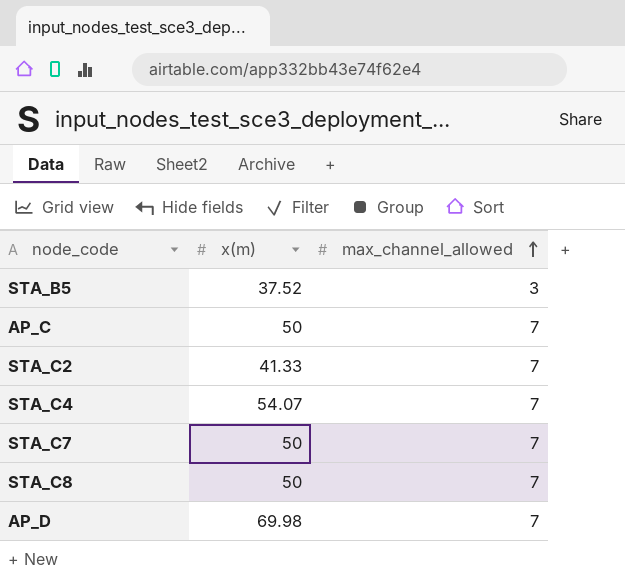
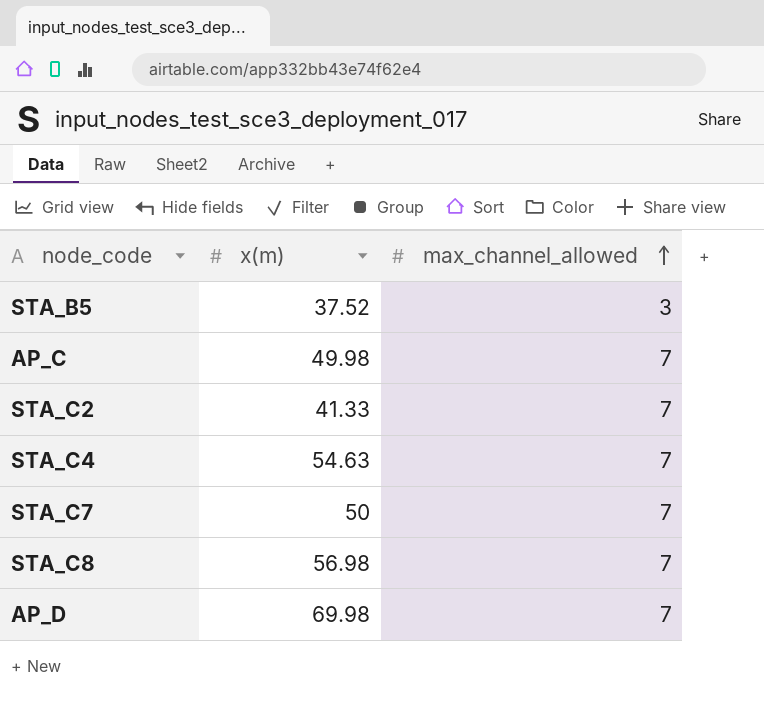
AP_C | x(m): 50 -> 49.98
STA_C4 | x(m): 54.07 -> 54.63
STA_C8 | x(m): 50 -> 56.98

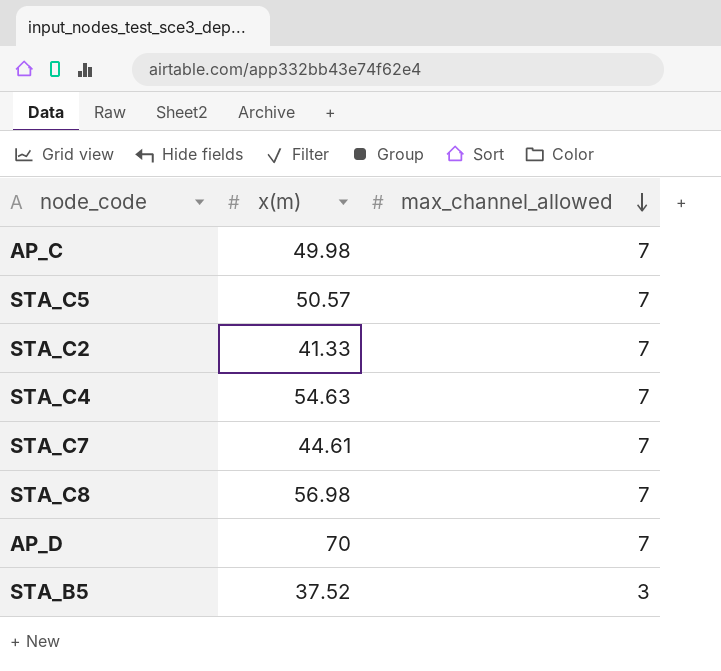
row order: max_channel_allowed ascending -> max_channel_allowed descending
row STA_C5: none -> 50.57 | 7
STA_C7 | x(m): 50 -> 44.61
AP_D | x(m): 69.98 -> 70

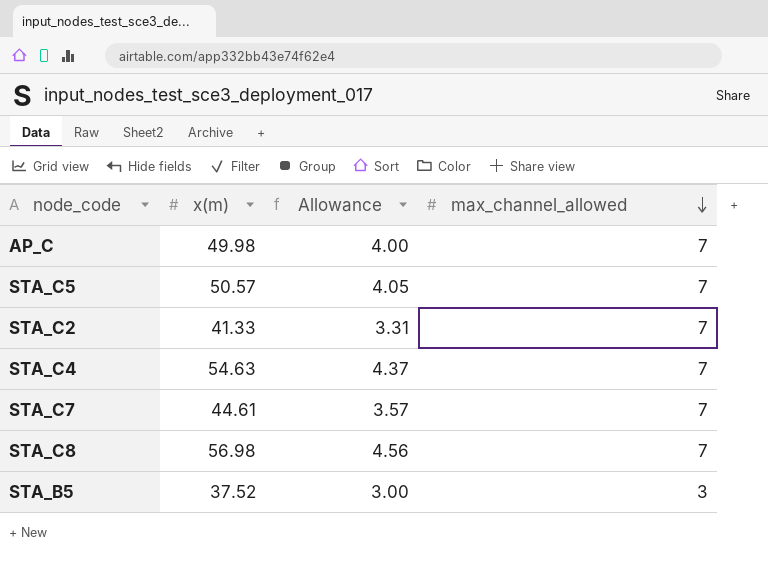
column Allowance | formula: none -> [x(m)] * 0.08
row AP_D: 70 | 7 -> none

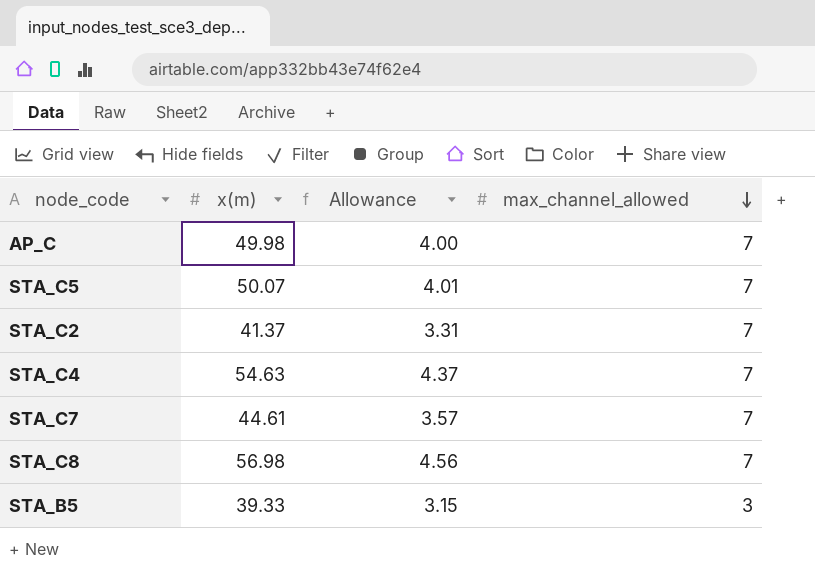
STA_C5 | x(m): 50.57 -> 50.07
STA_C5 | Allowance: 4.05 -> 4.01
STA_C2 | x(m): 41.33 -> 41.37
STA_B5 | x(m): 37.52 -> 39.33
STA_B5 | Allowance: 3.00 -> 3.15

